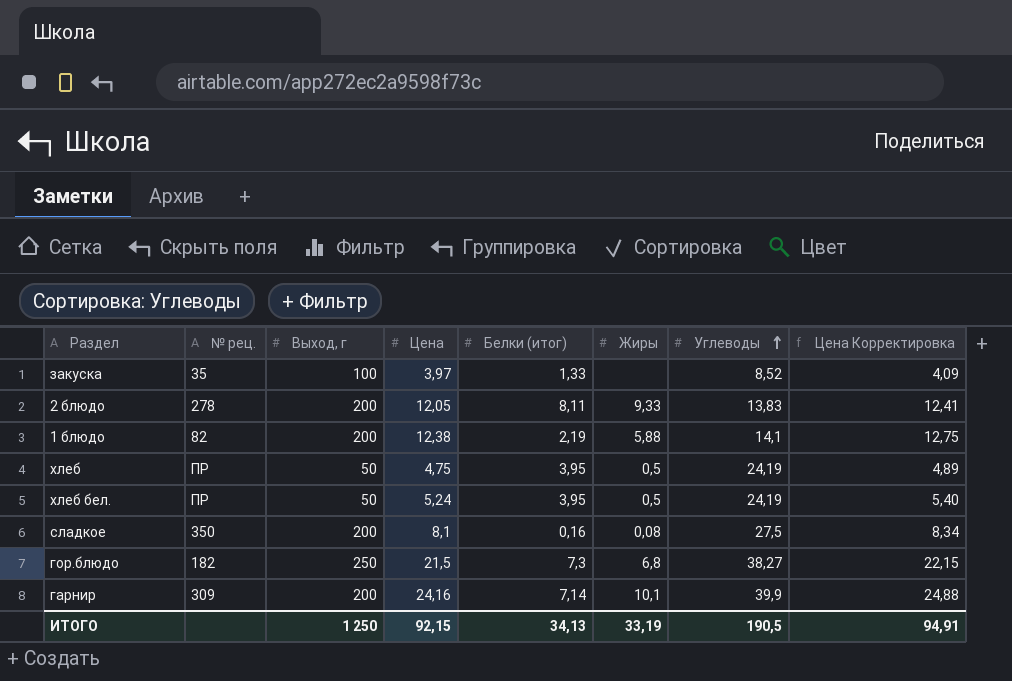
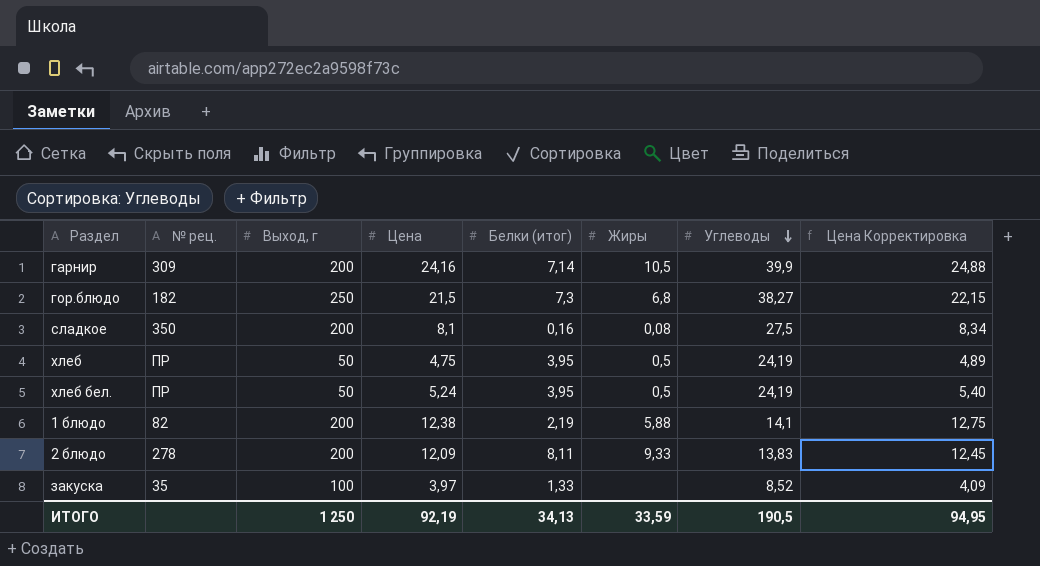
row order: Углеводы ascending -> Углеводы descending
гарнир | Жиры: 10,1 -> 10,5
2 блюдо | Цена: 12,05 -> 12,09
2 блюдо | Цена Корректировка: 12,41 -> 12,45
ИТОГО | Цена: 92,15 -> 92,19
ИТОГО | Жиры: 33,19 -> 33,59
ИТОГО | Цена Корректировка: 94,91 -> 94,95

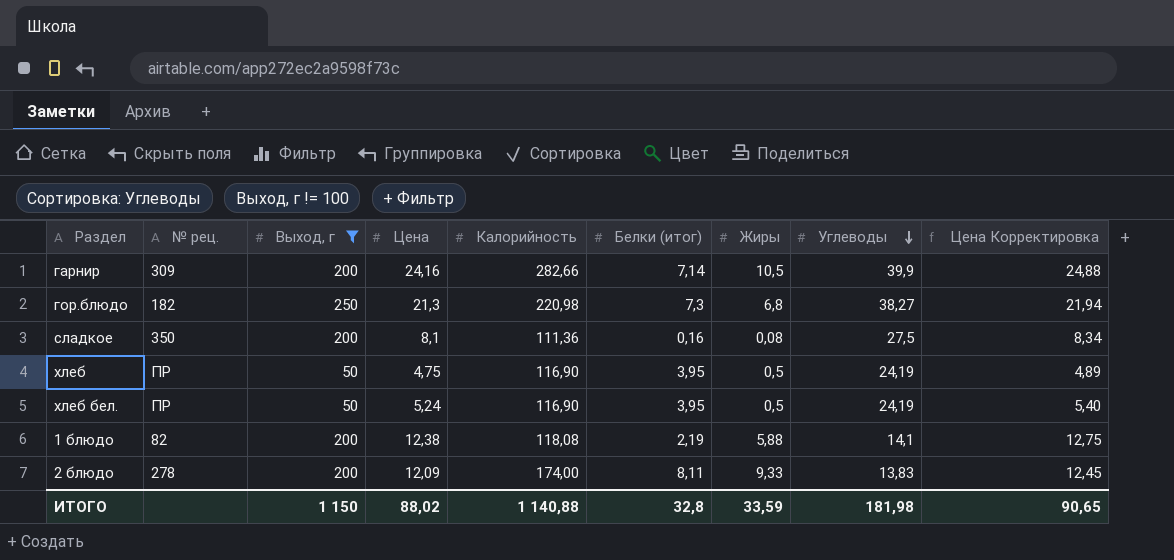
filter: none -> Выход, г != 100
column Калорийность | position: none -> 5
гор.блюдо | Цена: 21,5 -> 21,3
гор.блюдо | Цена Корректировка: 22,15 -> 21,94
ИТОГО | Выход, г: 1 250 -> 1 150
ИТОГО | Цена: 92,19 -> 88,02
ИТОГО | Белки (итог): 34,13 -> 32,8
ИТОГО | Углеводы: 190,5 -> 181,98
ИТОГО | Цена Корректировка: 94,95 -> 90,65

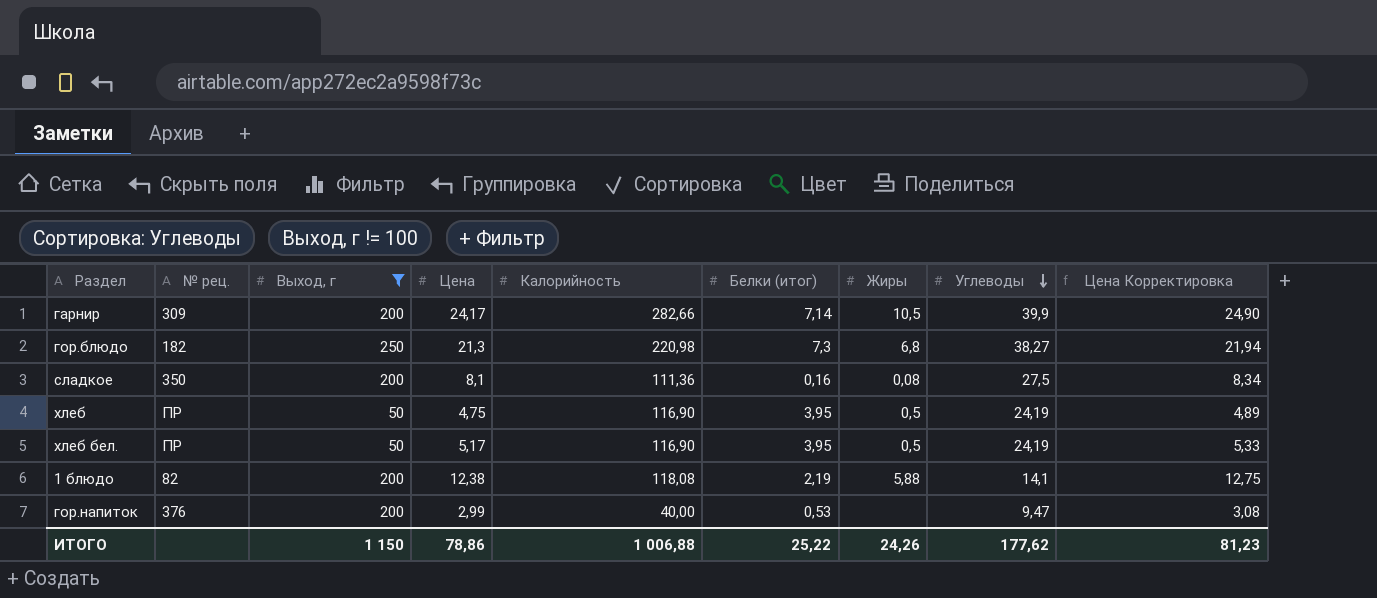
row 2 блюдо: 278 | 200 | 12,09 | 174,00 | 8,11 | 9,33 | 13,83 | 12,45 -> none
гарнир | Цена: 24,16 -> 24,17
гарнир | Цена Корректировка: 24,88 -> 24,90
хлеб бел. | Цена: 5,24 -> 5,17
хлеб бел. | Цена Корректировка: 5,40 -> 5,33
row гор.напиток: none -> 376 | 200 | 2,99 | 40,00 | 0,53 | none | 9,47 | 3,08
ИТОГО | Цена: 88,02 -> 78,86
ИТОГО | Калорийность: 1 140,88 -> 1 006,88
ИТОГО | Белки (итог): 32,8 -> 25,22
ИТОГО | Жиры: 33,59 -> 24,26
ИТОГО | Углеводы: 181,98 -> 177,62
ИТОГО | Цена Корректировка: 90,65 -> 81,23

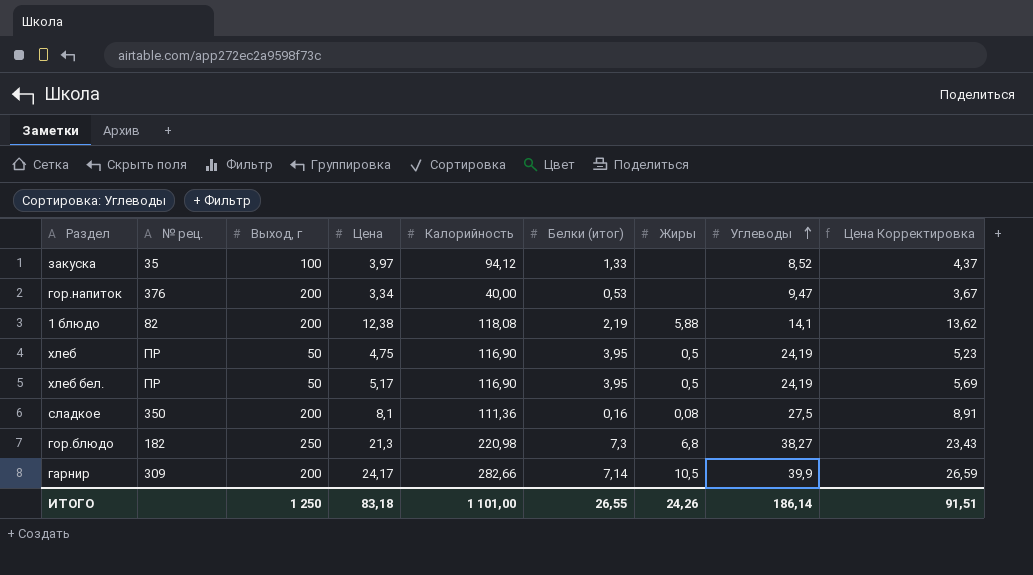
filter: Выход, г != 100 -> none
row order: Углеводы descending -> Углеводы ascending
column Цена Корректировка | formula: [Цена] * 1,03 -> [Цена] * 1,1
гор.напиток | Цена: 2,99 -> 3,34
ИТОГО | Выход, г: 1 150 -> 1 250
ИТОГО | Цена: 78,86 -> 83,18
ИТОГО | Калорийность: 1 006,88 -> 1 101,00
ИТОГО | Белки (итог): 25,22 -> 26,55
ИТОГО | Углеводы: 177,62 -> 186,14
ИТОГО | Цена Корректировка: 81,23 -> 91,51

